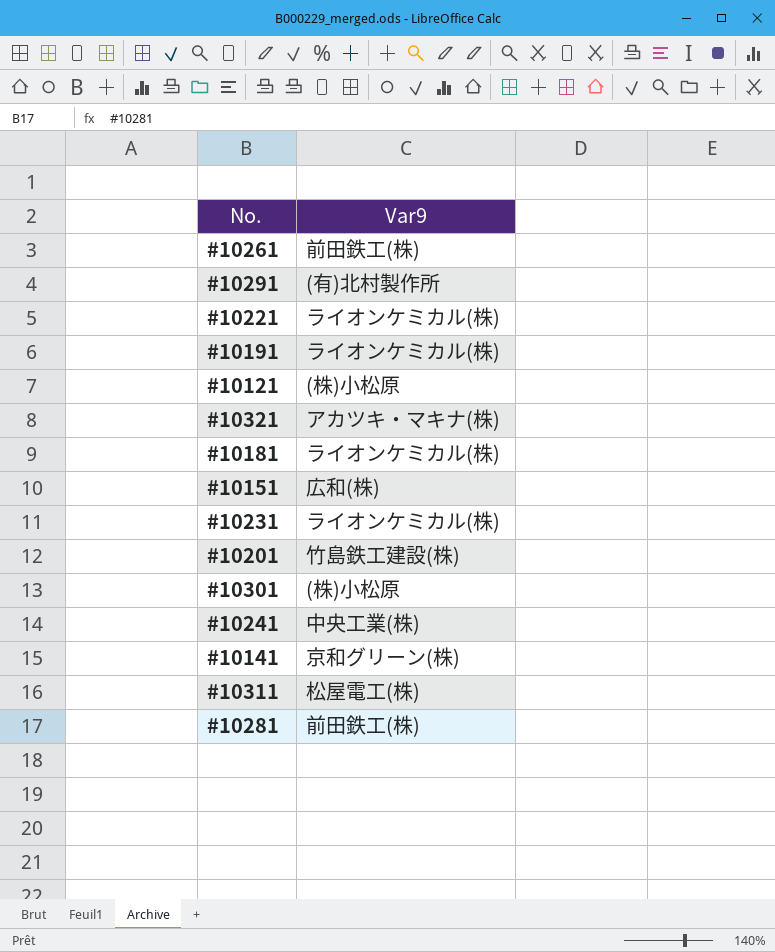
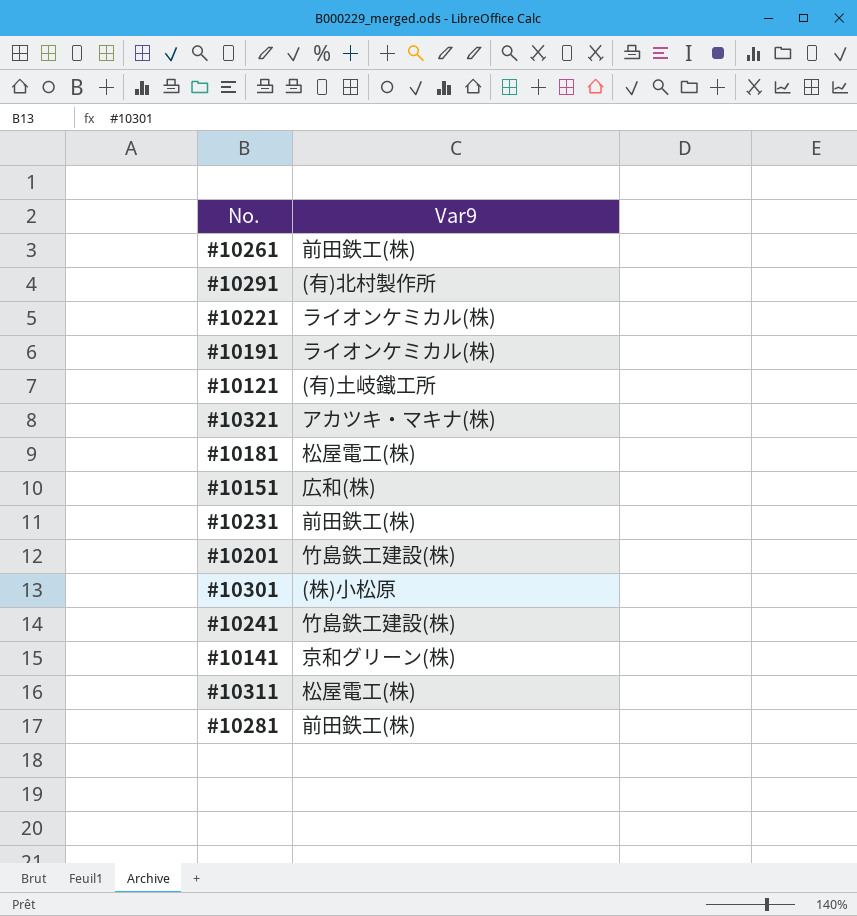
#10121 | Var9: (株)小松原 -> (有)土岐鐵工所
#10181 | Var9: ライオンケミカル(株) -> 松屋電工(株)
#10231 | Var9: ライオンケミカル(株) -> 前田鉄工(株)
#10241 | Var9: 中央工業(株) -> 竹島鉄工建設(株)

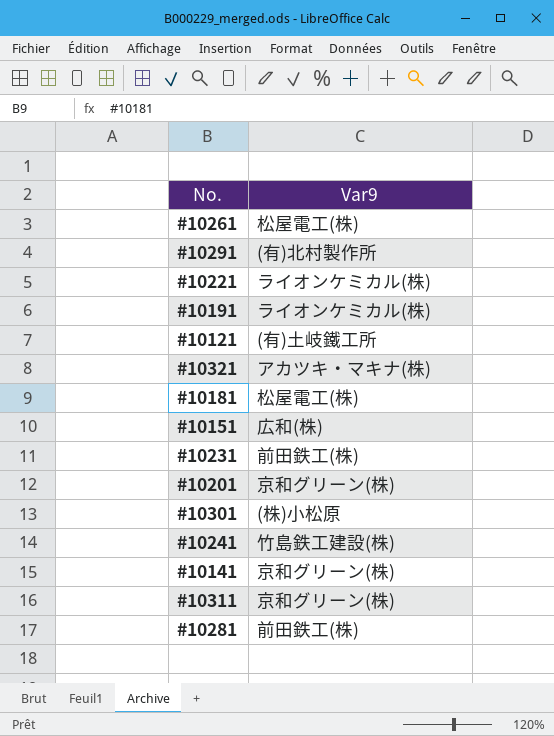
#10261 | Var9: 前田鉄工(株) -> 松屋電工(株)
#10201 | Var9: 竹島鉄工建設(株) -> 京和グリーン(株)
#10311 | Var9: 松屋電工(株) -> 京和グリーン(株)

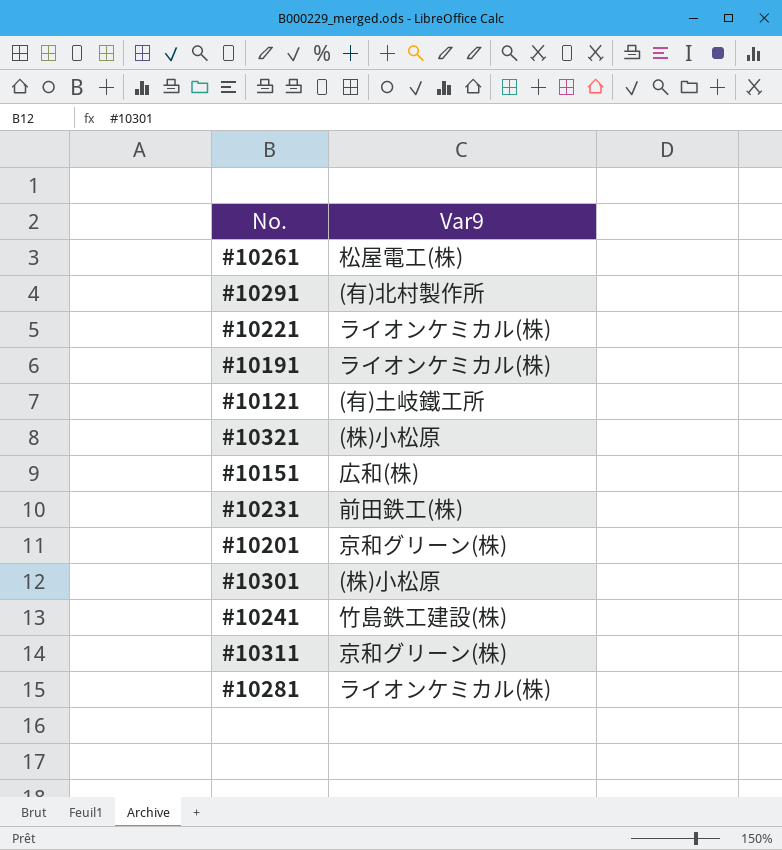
row #10181: 松屋電工(株) -> none
row #10141: 京和グリーン(株) -> none
#10321 | Var9: アカツキ・マキナ(株) -> (株)小松原
#10281 | Var9: 前田鉄工(株) -> ライオンケミカル(株)

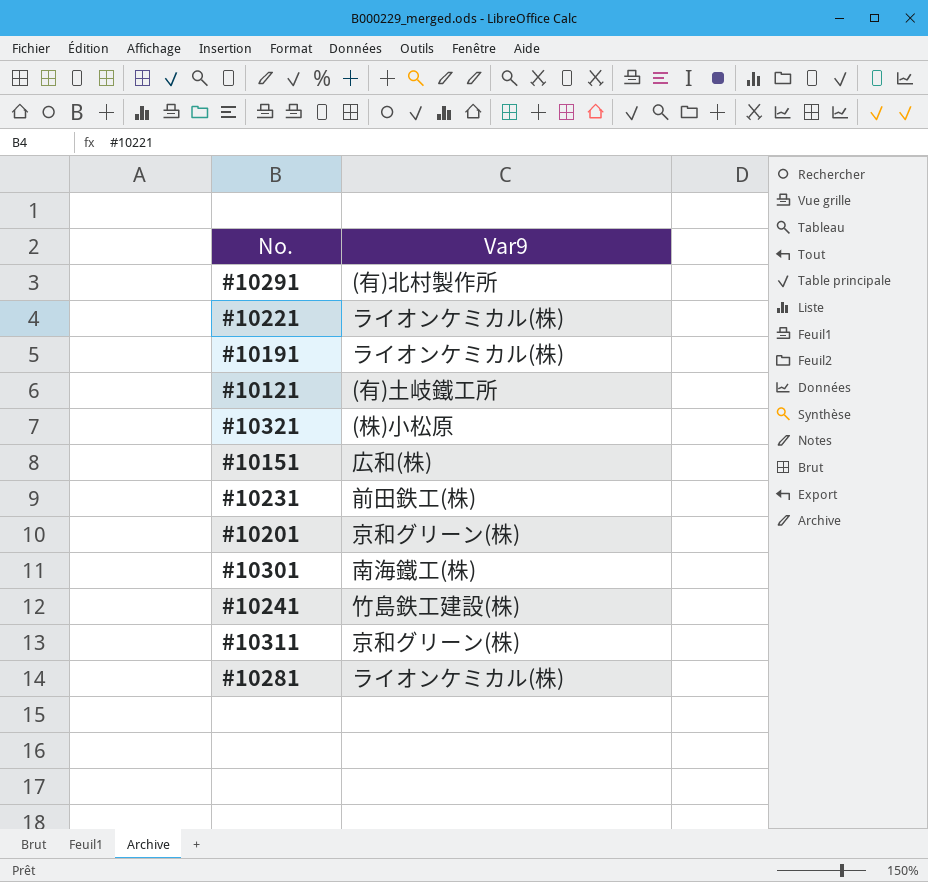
row #10261: 松屋電工(株) -> none
#10301 | Var9: (株)小松原 -> 南海鐵工(株)

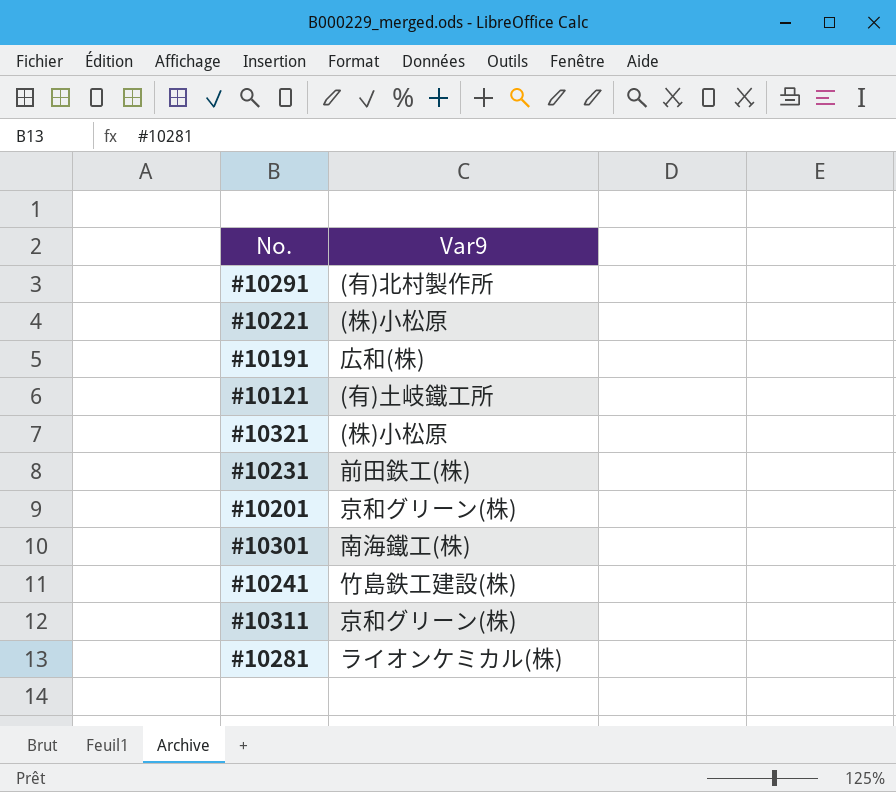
row #10151: 広和(株) -> none
#10221 | Var9: ライオンケミカル(株) -> (株)小松原
#10191 | Var9: ライオンケミカル(株) -> 広和(株)

